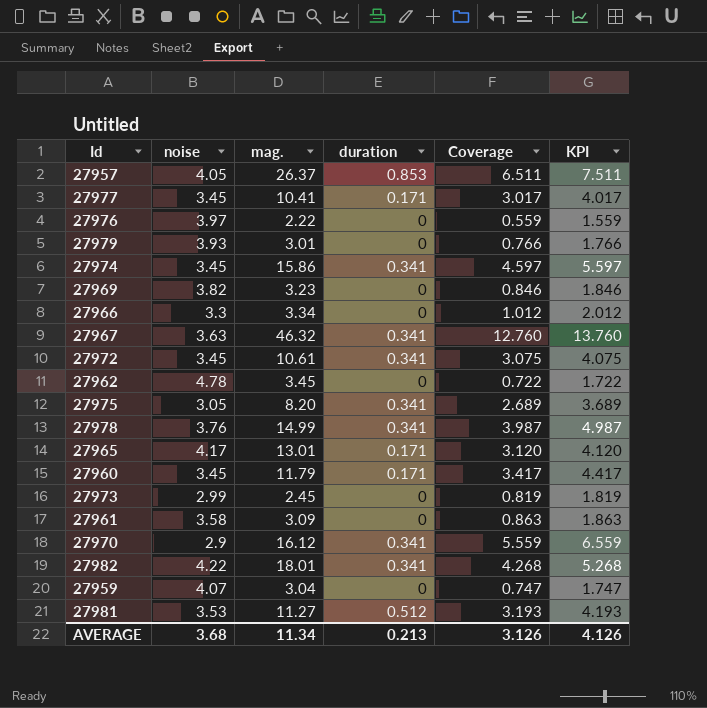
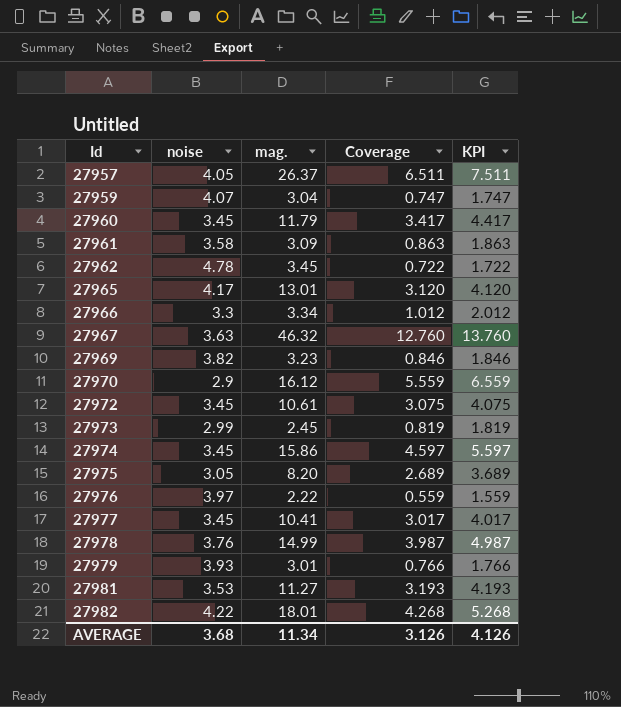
row order: none -> Id ascending
column duration | position: 4 -> none

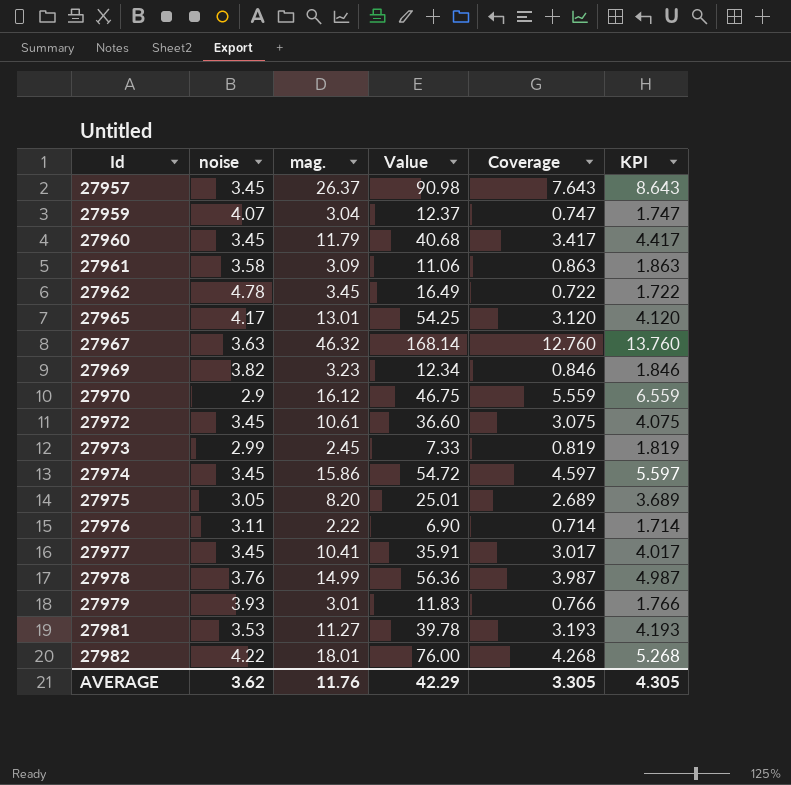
column Value | formula: none -> [noise] * [mag.]
row 27966: 3.3 | 3.34 | 1.012 | 2.012 -> none
27957 | noise: 4.05 -> 3.45
27957 | Coverage: 6.511 -> 7.643
27957 | KPI: 7.511 -> 8.643
27976 | noise: 3.97 -> 3.11
27976 | Coverage: 0.559 -> 0.714
27976 | KPI: 1.559 -> 1.714
AVERAGE | noise: 3.68 -> 3.62
AVERAGE | mag.: 11.34 -> 11.76
AVERAGE | Coverage: 3.126 -> 3.305
AVERAGE | KPI: 4.126 -> 4.305

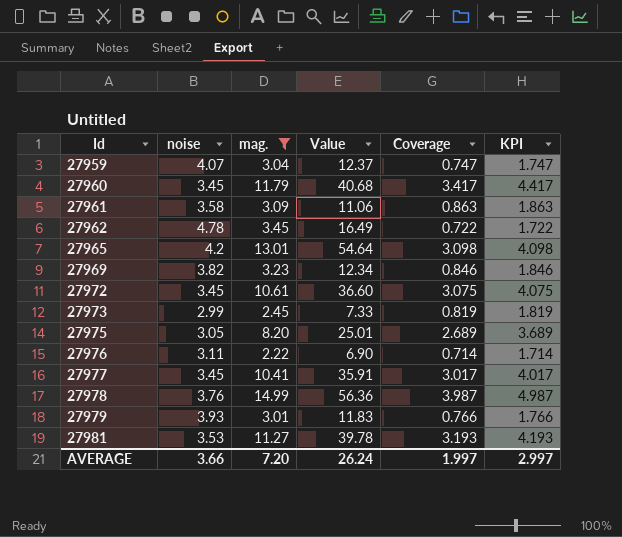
filter: none -> mag. <= 14.99
27965 | noise: 4.17 -> 4.2
27965 | Value: 54.25 -> 54.64
27965 | Coverage: 3.120 -> 3.098
27965 | KPI: 4.120 -> 4.098
AVERAGE | noise: 3.62 -> 3.66
AVERAGE | mag.: 11.76 -> 7.20
AVERAGE | Value: 42.29 -> 26.24
AVERAGE | Coverage: 3.305 -> 1.997
AVERAGE | KPI: 4.305 -> 2.997

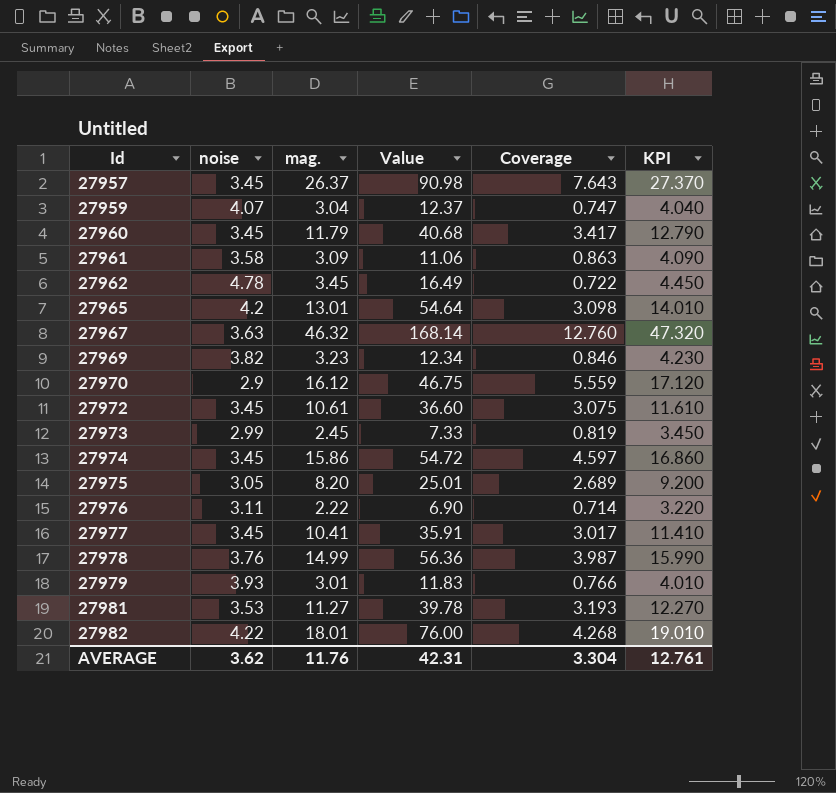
filter: mag. <= 14.99 -> none
column KPI | formula: [Coverage] + 1 -> [mag.] + 1
AVERAGE | noise: 3.66 -> 3.62
AVERAGE | mag.: 7.20 -> 11.76
AVERAGE | Value: 26.24 -> 42.31
AVERAGE | Coverage: 1.997 -> 3.304
AVERAGE | KPI: 2.997 -> 12.761

